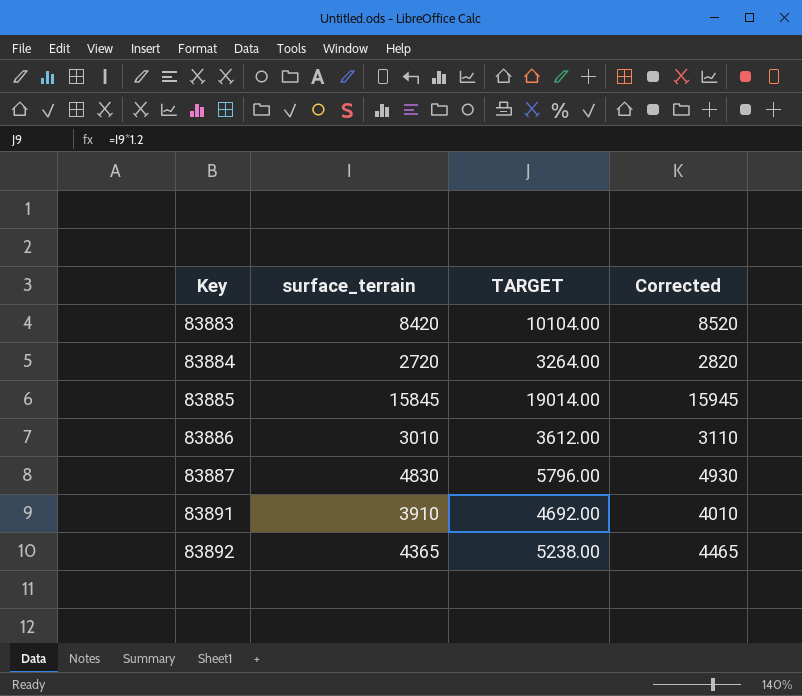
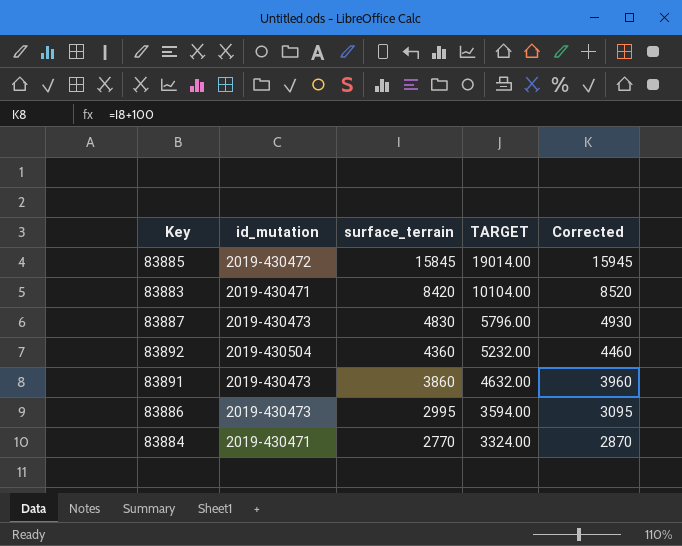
row order: Key ascending -> surface_terrain descending
column id_mutation | position: none -> 2
83892 | surface_terrain: 4365 -> 4360
83892 | TARGET: 5238.00 -> 5232.00
83892 | Corrected: 4465 -> 4460
83891 | surface_terrain: 3910 -> 3860
83891 | TARGET: 4692.00 -> 4632.00
83891 | Corrected: 4010 -> 3960
83886 | surface_terrain: 3010 -> 2995
83886 | TARGET: 3612.00 -> 3594.00
83886 | Corrected: 3110 -> 3095
83884 | surface_terrain: 2720 -> 2770
83884 | TARGET: 3264.00 -> 3324.00
83884 | Corrected: 2820 -> 2870

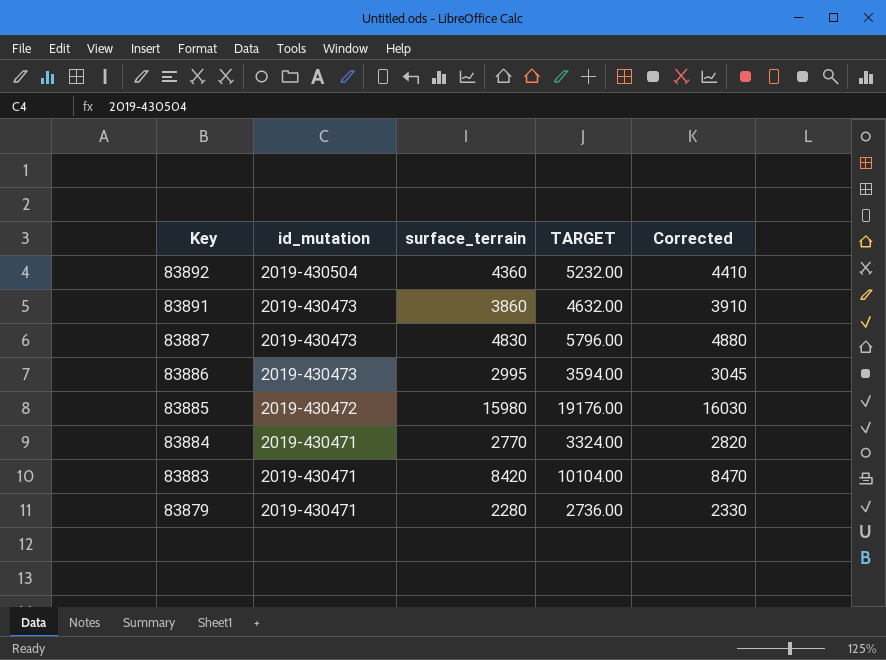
row order: surface_terrain descending -> Key descending
column Corrected | formula: [surface_terrain] + 100 -> [surface_terrain] + 50
83885 | surface_terrain: 15845 -> 15980
83885 | TARGET: 19014.00 -> 19176.00
row 83879: none -> 2019-430471 | 2280 | 2736.00 | 2330

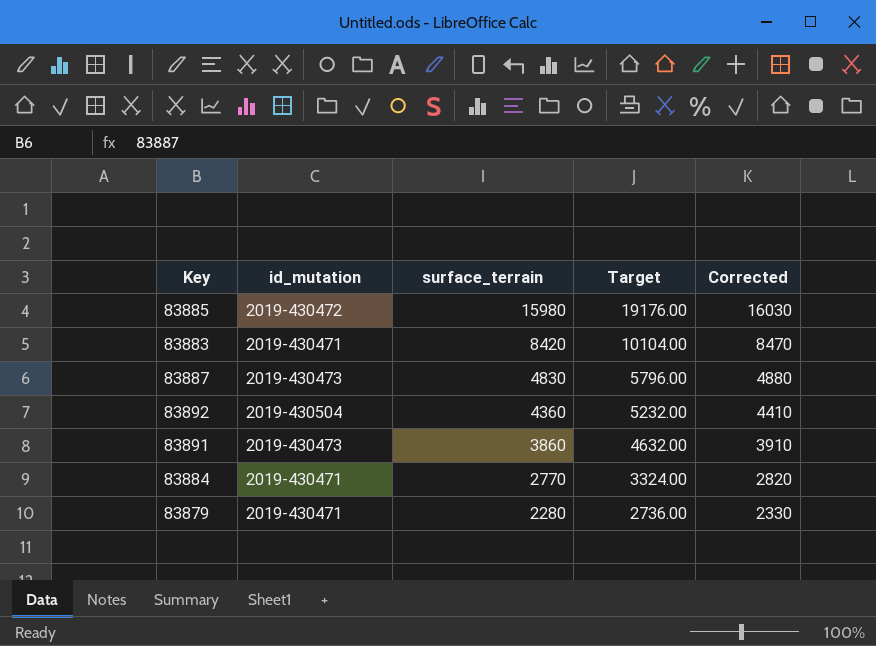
row order: Key descending -> surface_terrain descending
column name: TARGET -> Target
row 83886: 2019-430473 | 2995 | 3594.00 | 3045 -> none

